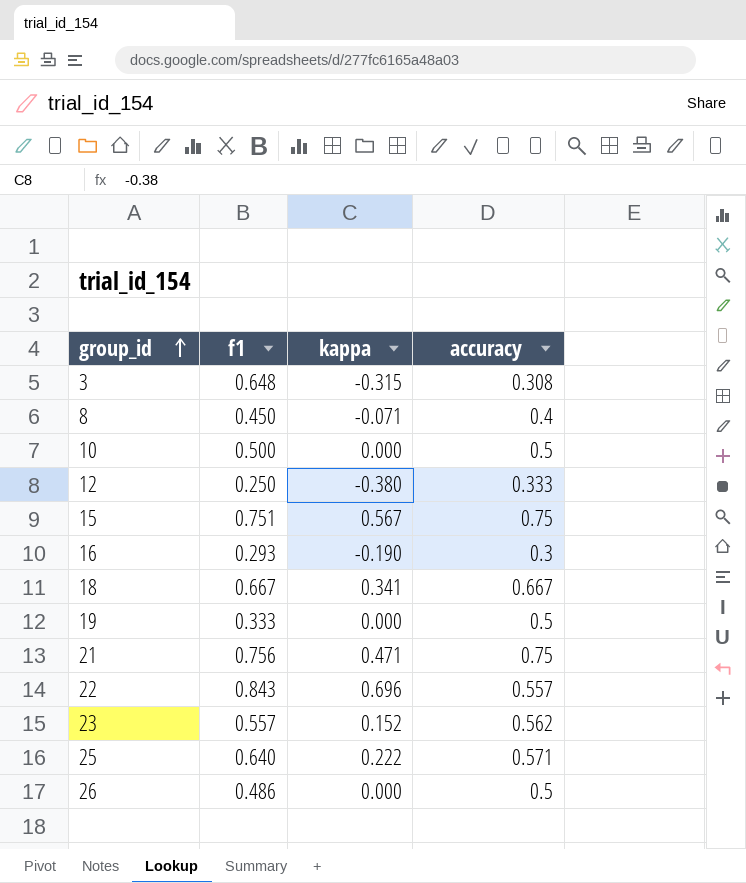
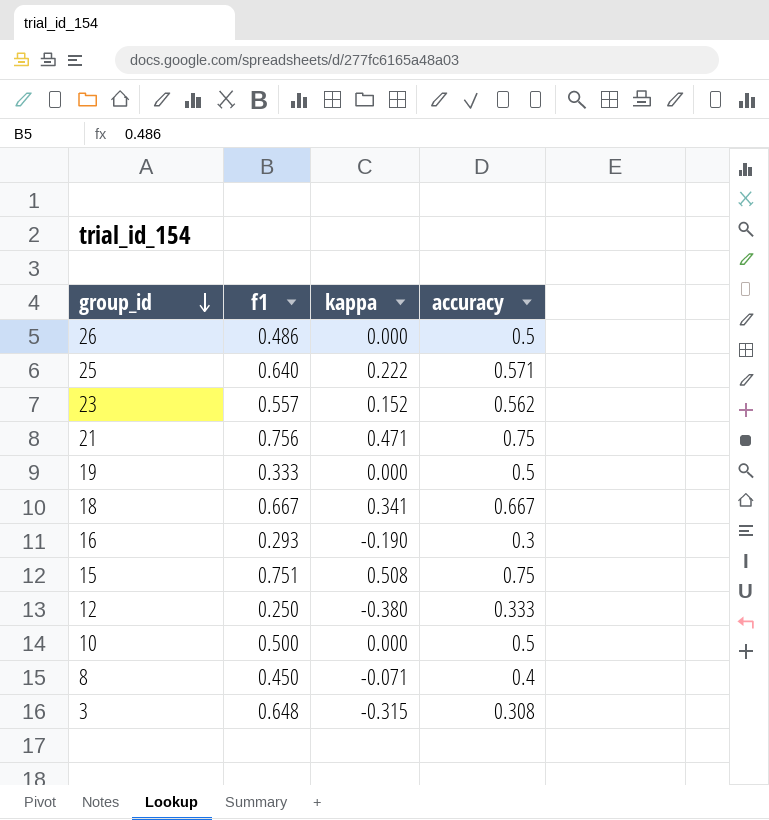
row order: group_id ascending -> group_id descending
row 22: 0.843 | 0.696 | 0.557 -> none
15 | kappa: 0.567 -> 0.508

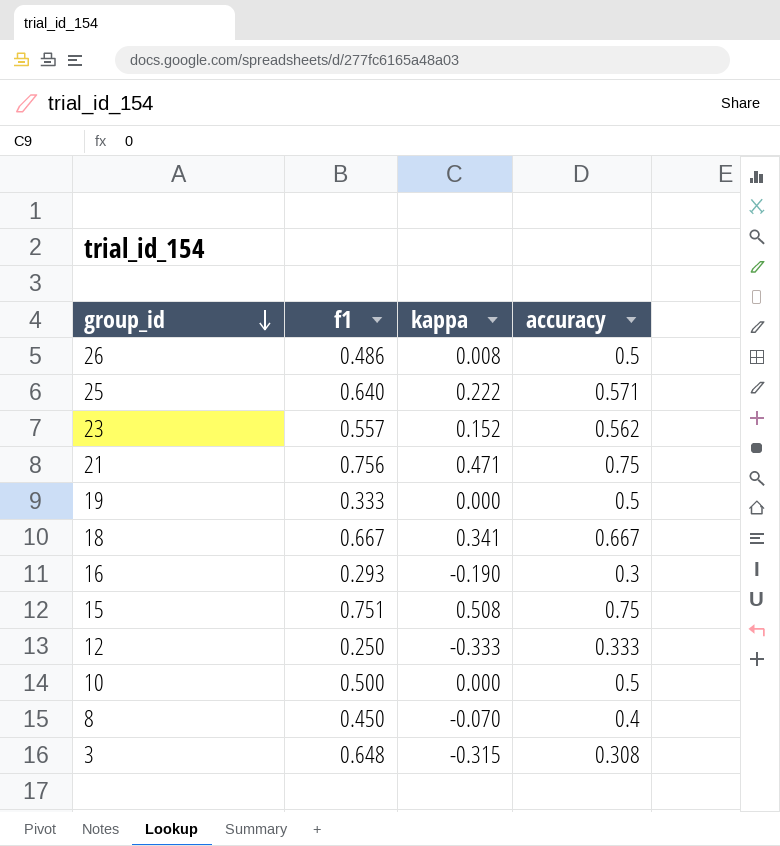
26 | kappa: 0.000 -> 0.008
12 | kappa: -0.380 -> -0.333
8 | kappa: -0.071 -> -0.070

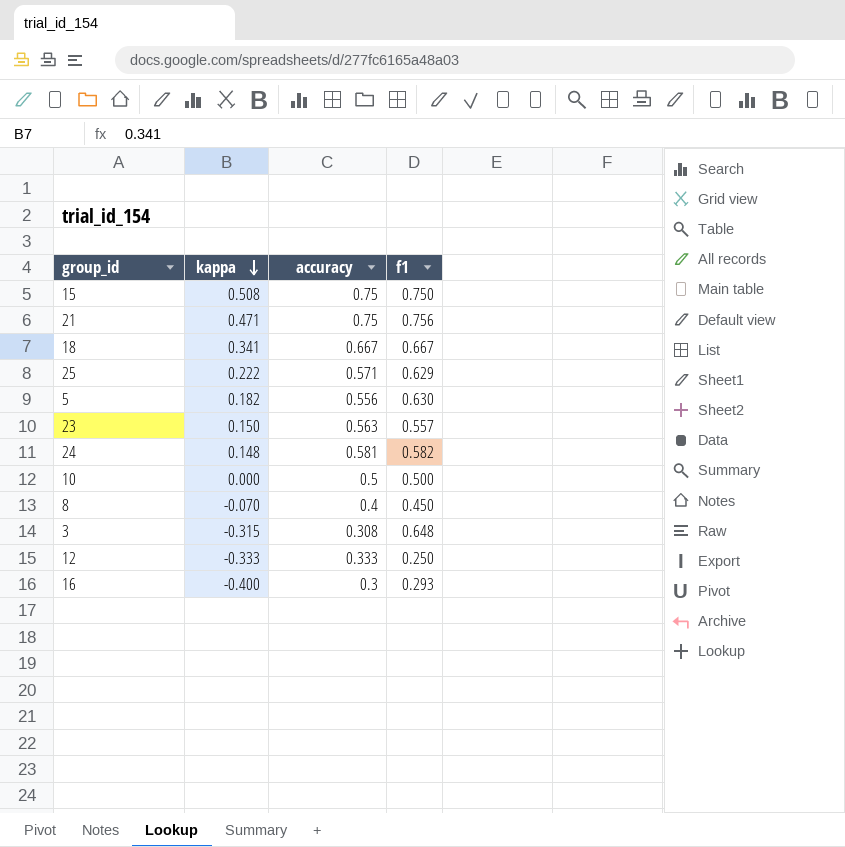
row order: group_id descending -> kappa descending
column f1 | position: 2 -> 4
row 26: 0.486 | 0.008 | 0.5 -> none
row 19: 0.333 | 0.000 | 0.5 -> none
15 | f1: 0.751 -> 0.750
25 | f1: 0.640 -> 0.629
row 5: none -> 0.182 | 0.556 | 0.630
23 | kappa: 0.152 -> 0.150
23 | accuracy: 0.562 -> 0.563
row 24: none -> 0.148 | 0.581 | 0.582
16 | kappa: -0.190 -> -0.400

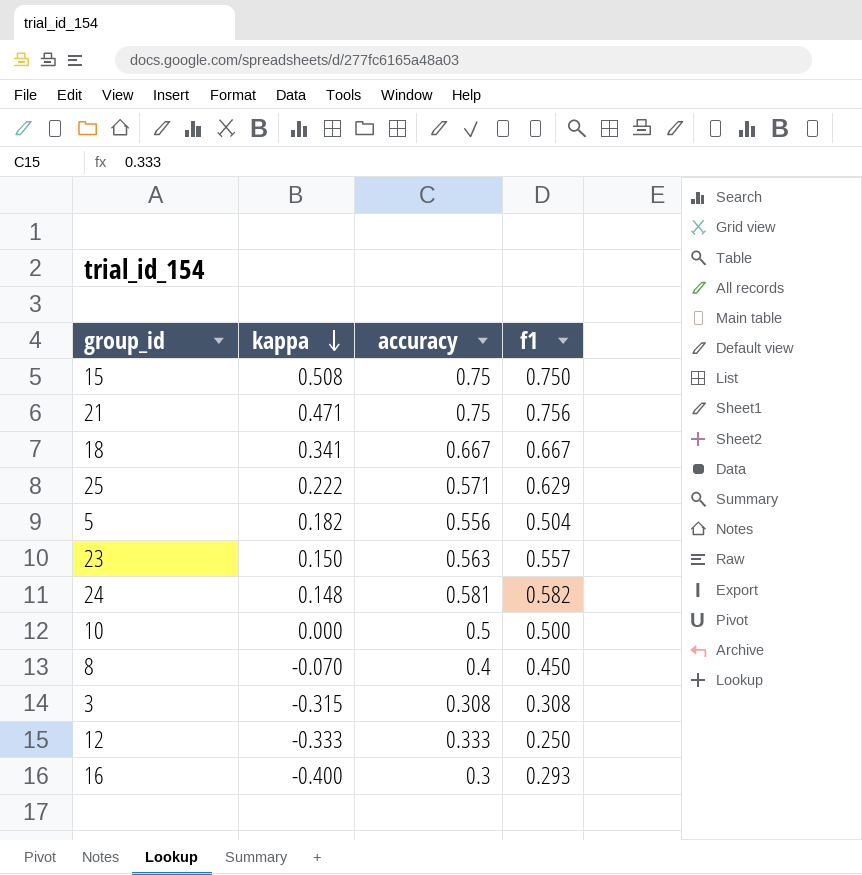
5 | f1: 0.630 -> 0.504
3 | f1: 0.648 -> 0.308

